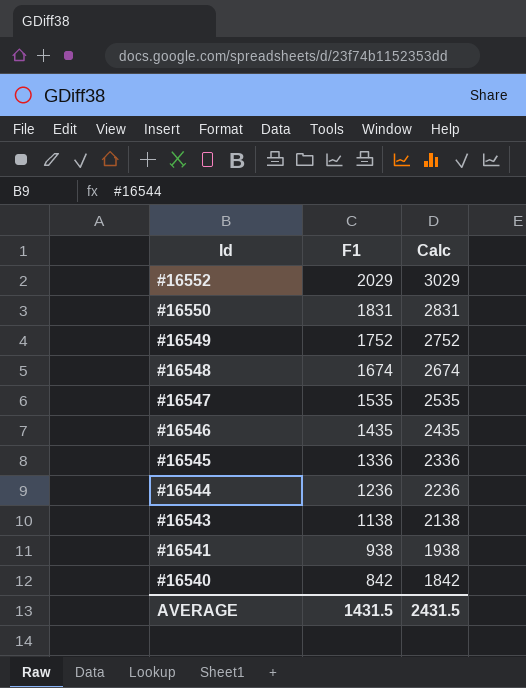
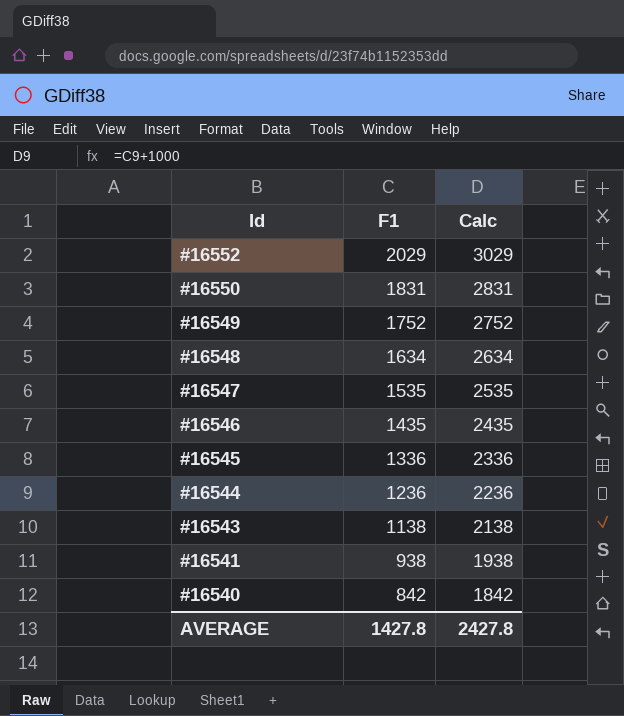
#16548 | F1: 1674 -> 1634
#16548 | Calc: 2674 -> 2634
AVERAGE | F1: 1431.5 -> 1427.8
AVERAGE | Calc: 2431.5 -> 2427.8

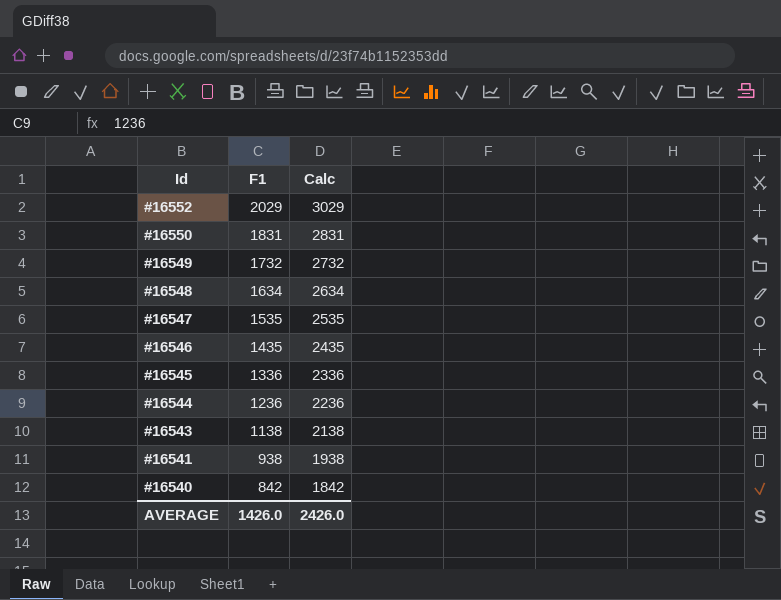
#16549 | F1: 1752 -> 1732
#16549 | Calc: 2752 -> 2732
AVERAGE | F1: 1427.8 -> 1426.0
AVERAGE | Calc: 2427.8 -> 2426.0

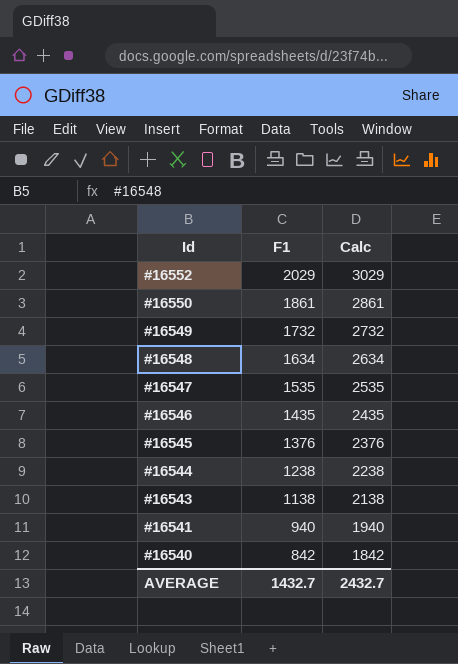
#16550 | F1: 1831 -> 1861
#16550 | Calc: 2831 -> 2861
#16545 | F1: 1336 -> 1376
#16545 | Calc: 2336 -> 2376
#16544 | F1: 1236 -> 1238
#16544 | Calc: 2236 -> 2238
#16541 | F1: 938 -> 940
#16541 | Calc: 1938 -> 1940
AVERAGE | F1: 1426.0 -> 1432.7
AVERAGE | Calc: 2426.0 -> 2432.7

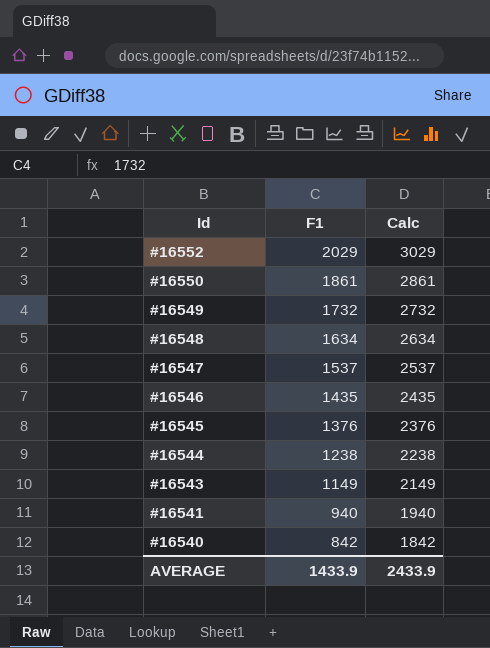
#16547 | F1: 1535 -> 1537
#16547 | Calc: 2535 -> 2537
#16543 | F1: 1138 -> 1149
#16543 | Calc: 2138 -> 2149
AVERAGE | F1: 1432.7 -> 1433.9
AVERAGE | Calc: 2432.7 -> 2433.9

